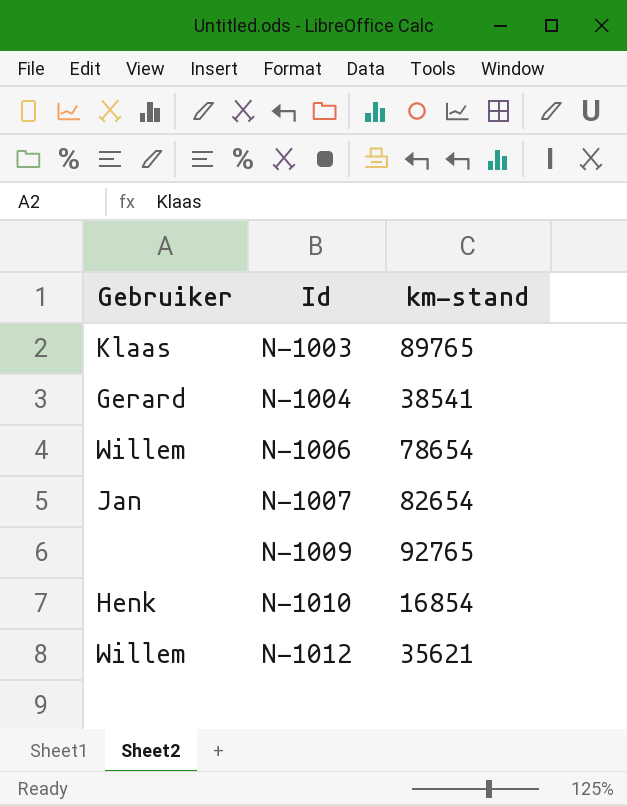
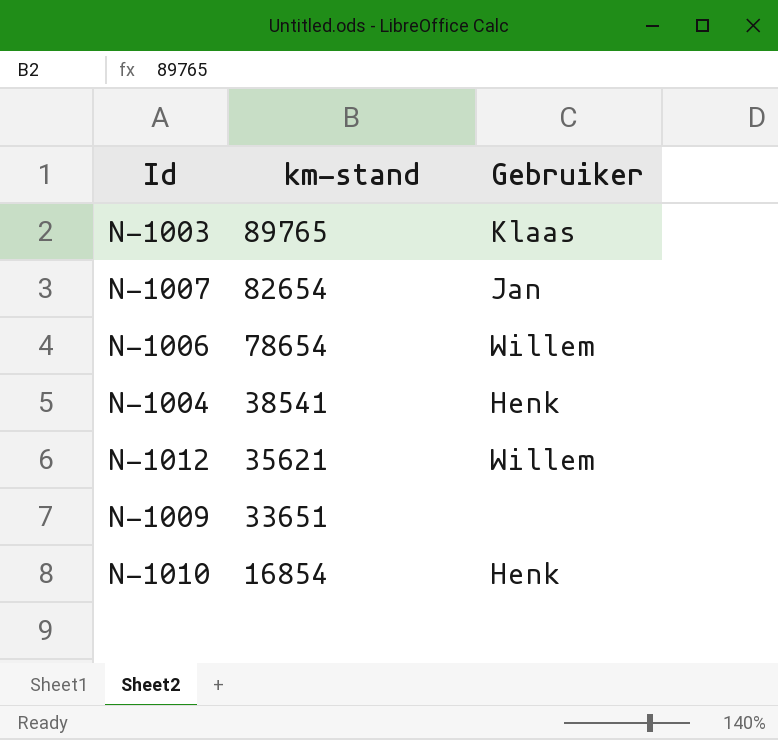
row order: Id ascending -> km-stand descending
column Gebruiker | position: 1 -> 3
N-1004 | Gebruiker: Gerard -> Henk
N-1009 | km-stand: 92765 -> 33651

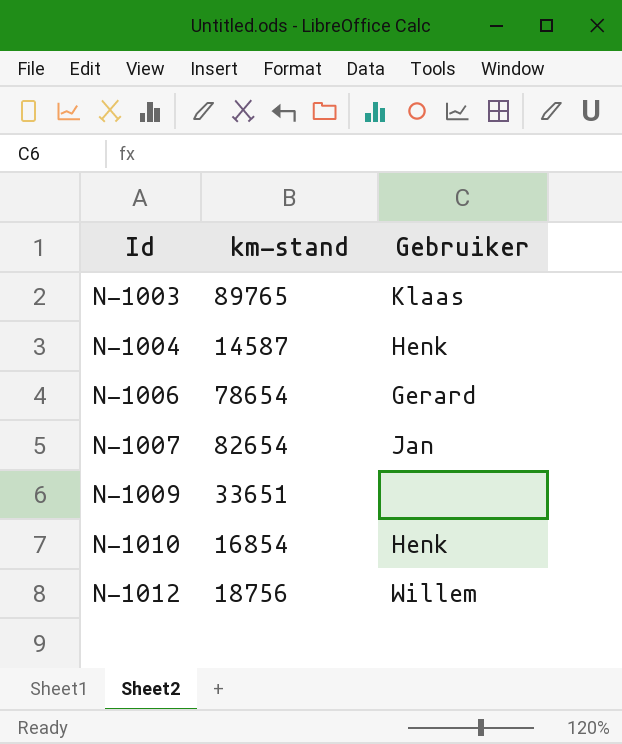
row order: km-stand descending -> Id ascending
N-1004 | km-stand: 38541 -> 14587
N-1006 | Gebruiker: Willem -> Gerard
N-1012 | km-stand: 35621 -> 18756

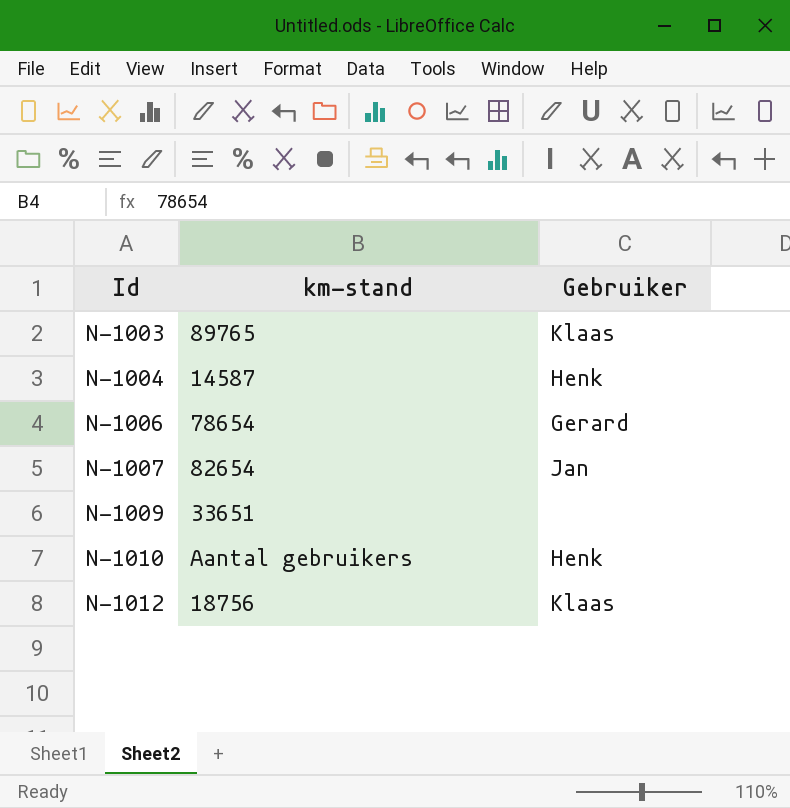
N-1010 | km-stand: 16854 -> Aantal gebruikers
N-1012 | Gebruiker: Willem -> Klaas

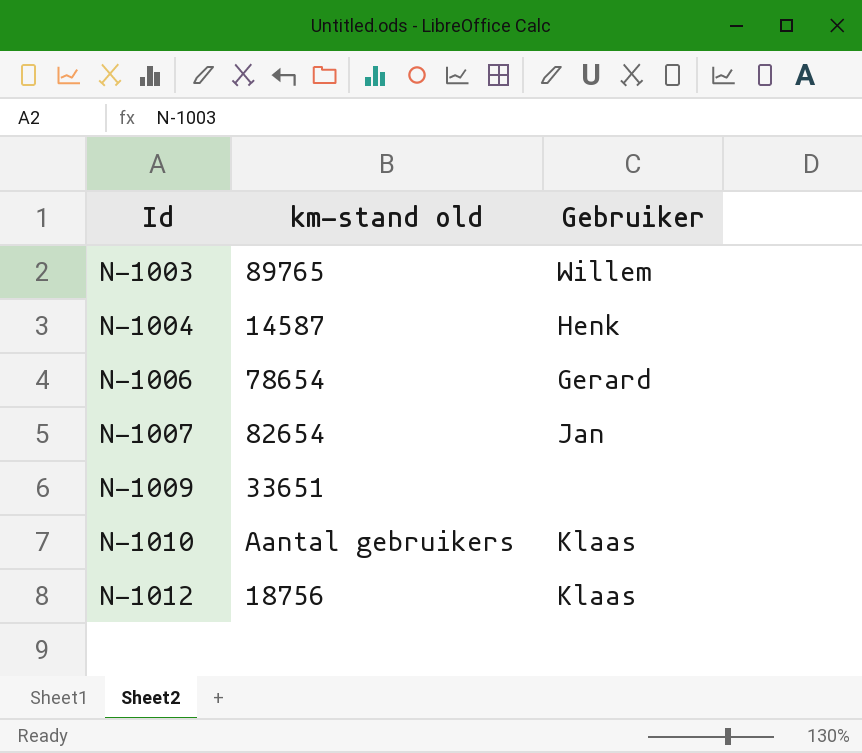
column name: km-stand -> km-stand old
N-1003 | Gebruiker: Klaas -> Willem
N-1010 | Gebruiker: Henk -> Klaas

